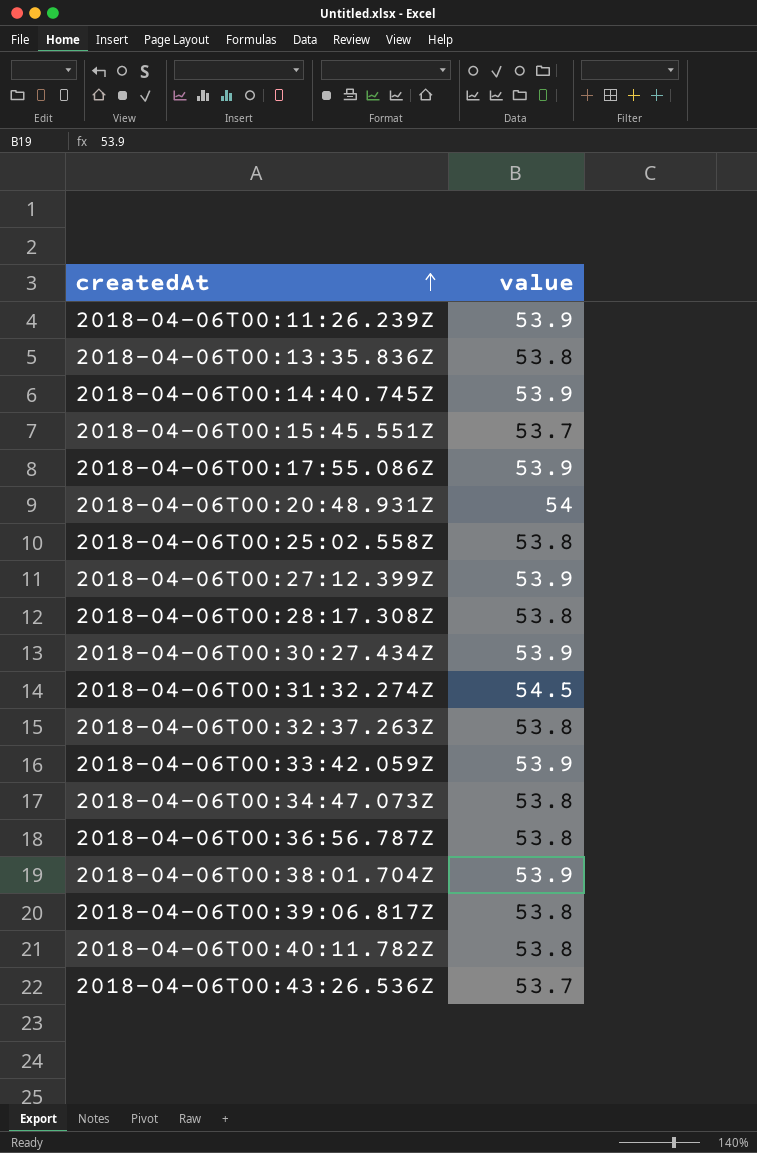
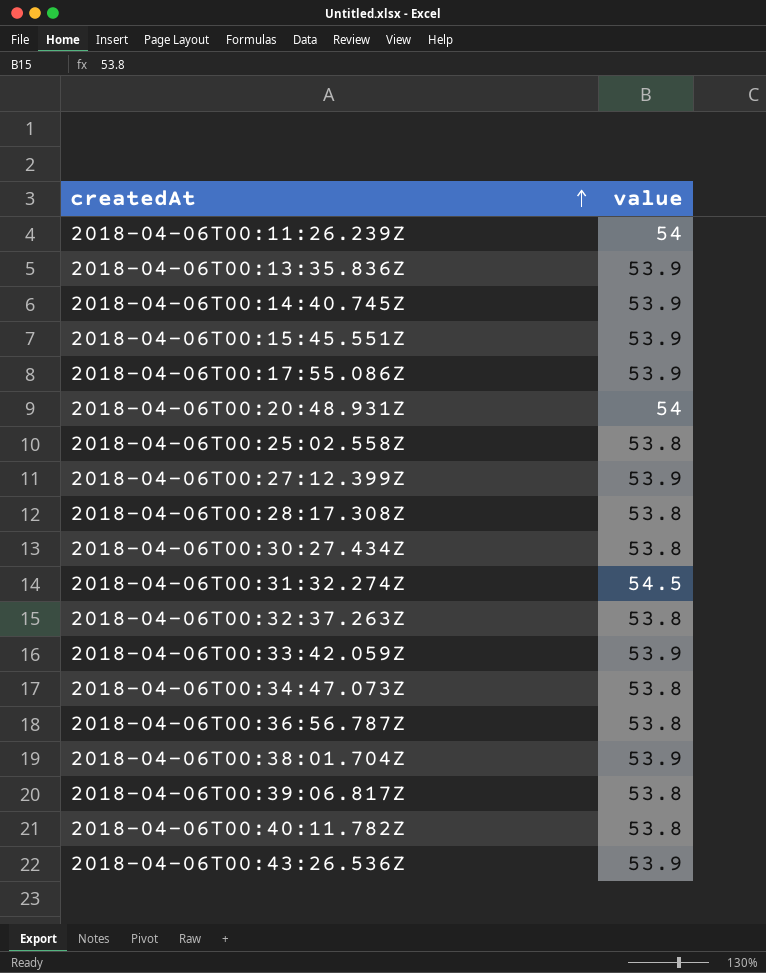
2018-04-06T00:11:26.239Z | value: 53.9 -> 54
2018-04-06T00:13:35.836Z | value: 53.8 -> 53.9
2018-04-06T00:15:45.551Z | value: 53.7 -> 53.9
2018-04-06T00:30:27.434Z | value: 53.9 -> 53.8
2018-04-06T00:43:26.536Z | value: 53.7 -> 53.9

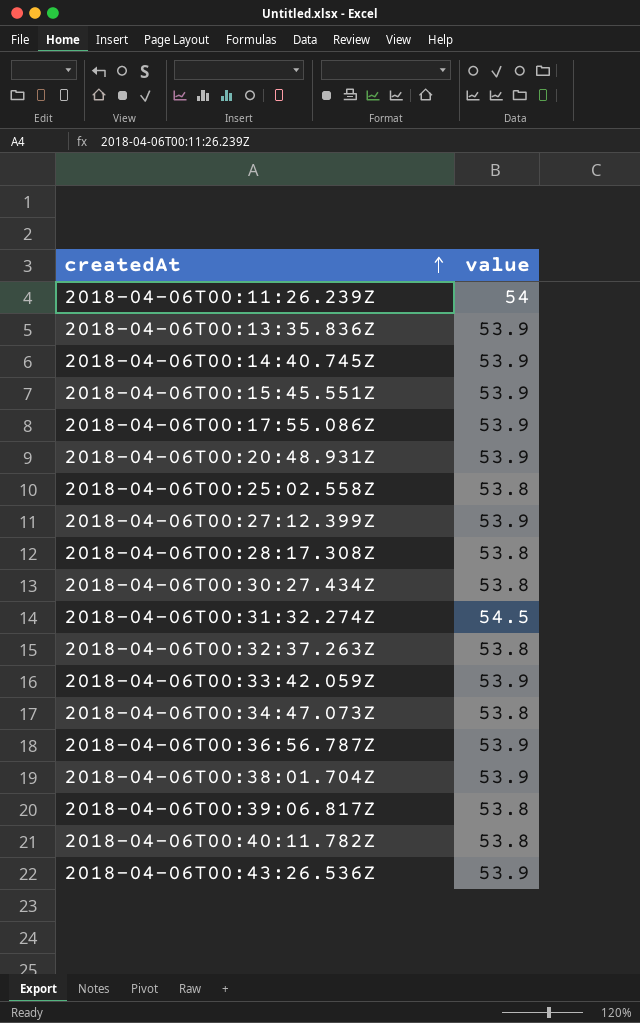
2018-04-06T00:20:48.931Z | value: 54 -> 53.9
2018-04-06T00:36:56.787Z | value: 53.8 -> 53.9

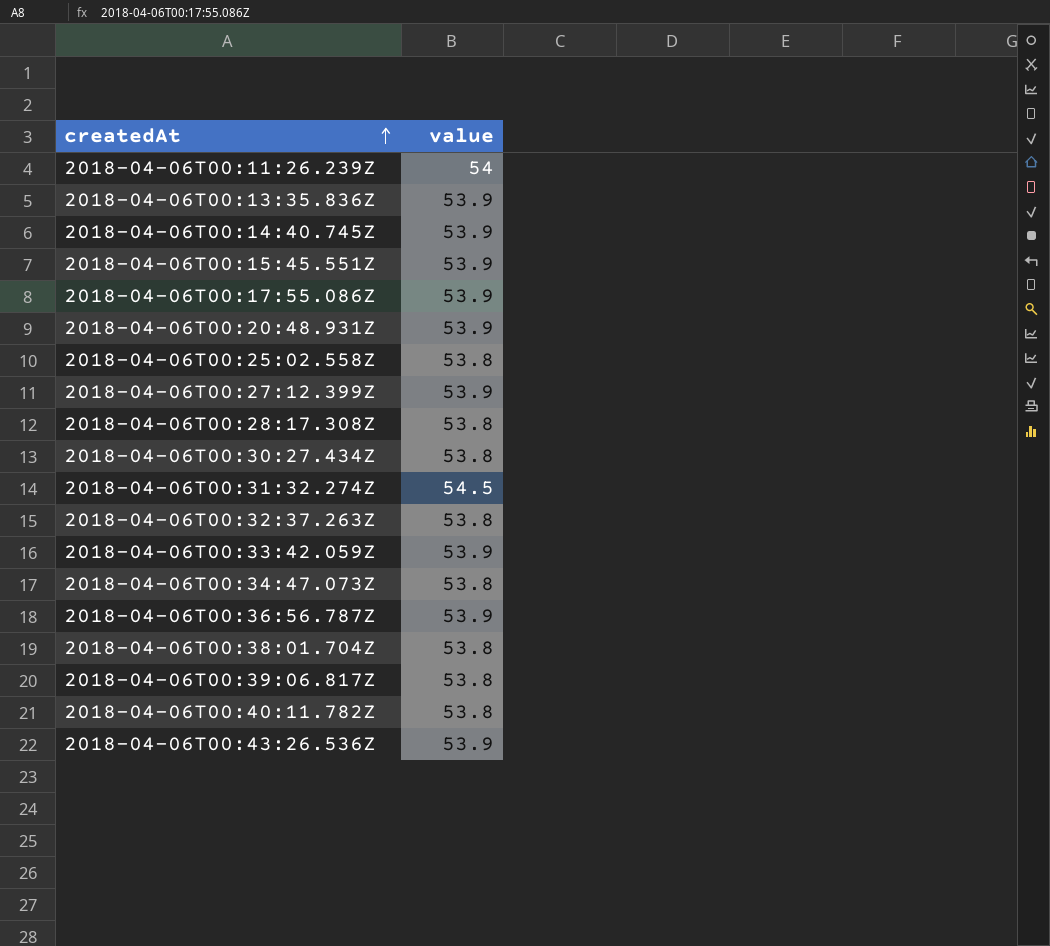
2018-04-06T00:38:01.704Z | value: 53.9 -> 53.8

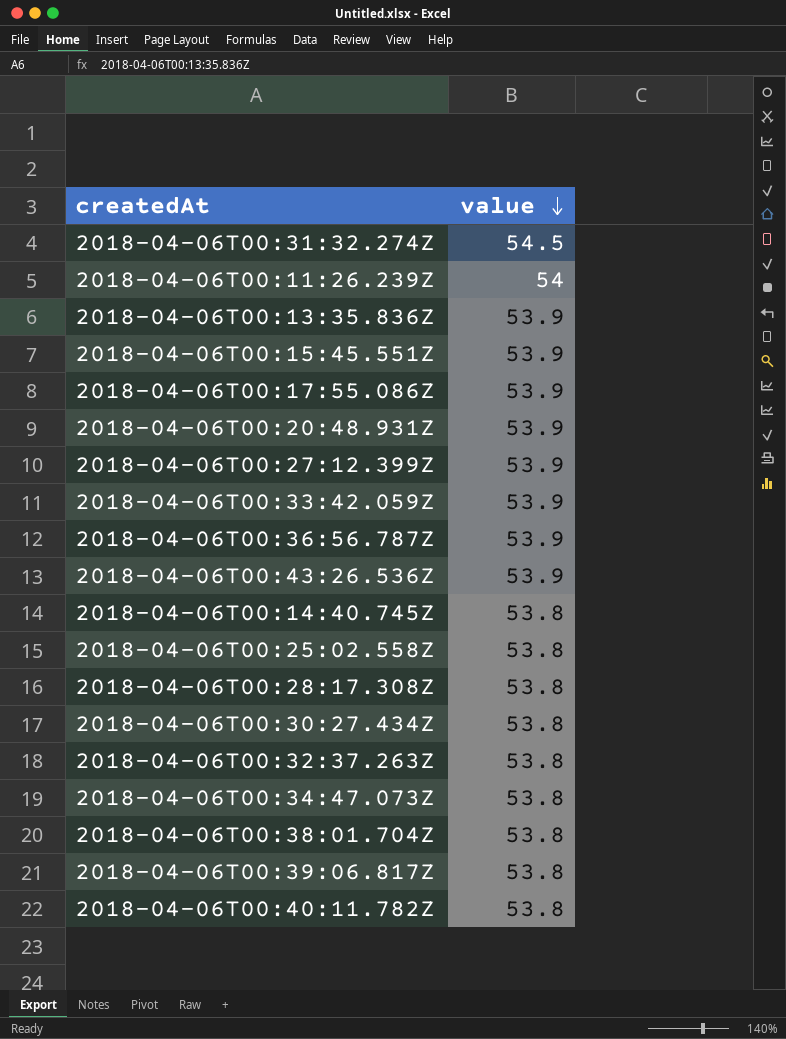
row order: createdAt ascending -> value descending
2018-04-06T00:14:40.745Z | value: 53.9 -> 53.8

